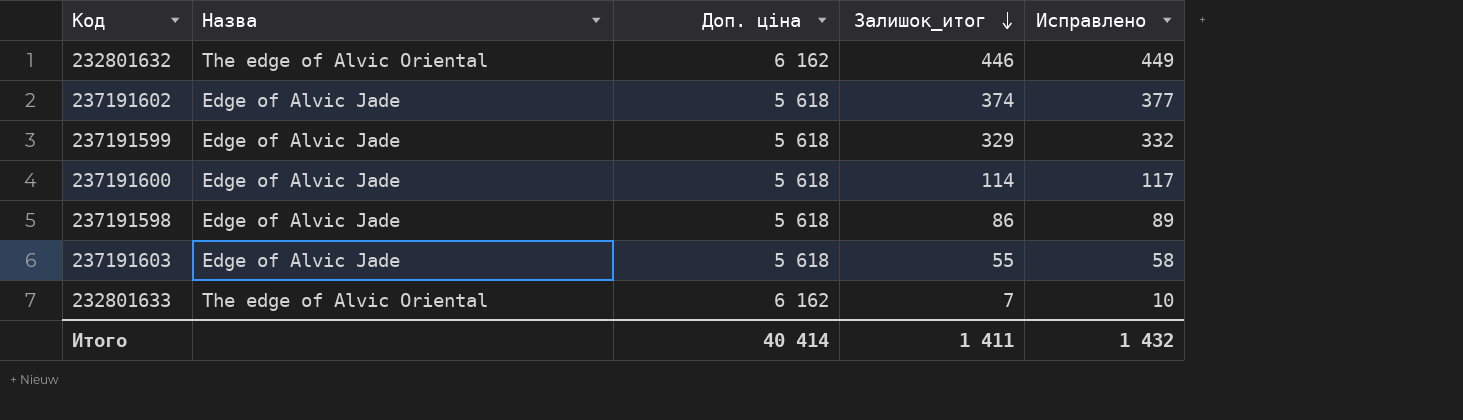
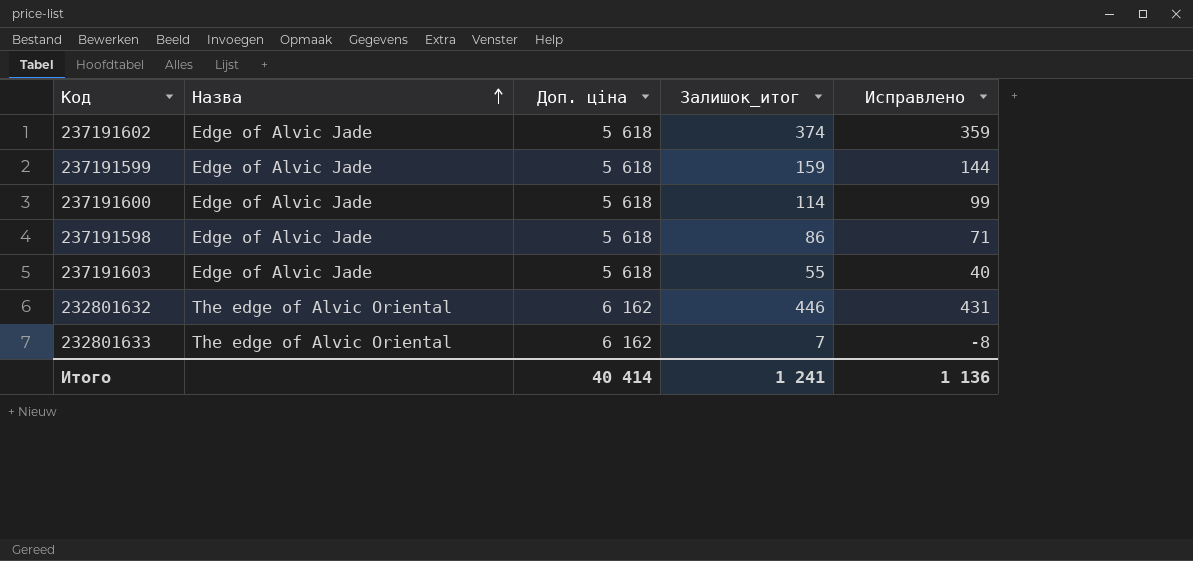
row order: Залишок_итог descending -> Назва ascending
column Исправлено | formula: [Залишок_итог] + 3 -> [Залишок_итог] - 15
237191599 | Залишок_итог: 329 -> 159
Итого | Залишок_итог: 1 411 -> 1 241
Итого | Исправлено: 1 432 -> 1 136

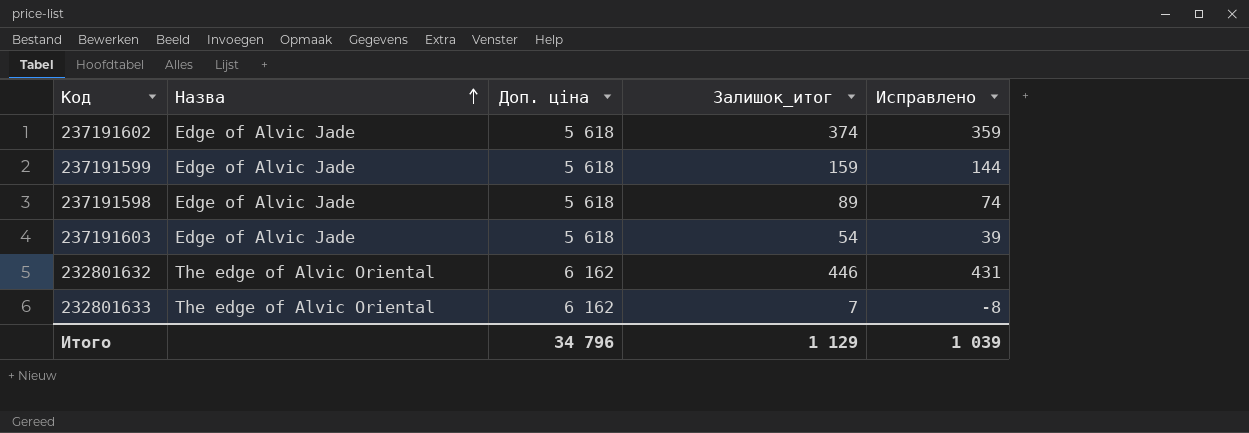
row 237191600: Edge of Alvic Jade | 5 618 | 114 | 99 -> none
237191598 | Залишок_итог: 86 -> 89
237191598 | Исправлено: 71 -> 74
237191603 | Залишок_итог: 55 -> 54
237191603 | Исправлено: 40 -> 39
Итого | Доп. ціна: 40 414 -> 34 796
Итого | Залишок_итог: 1 241 -> 1 129
Итого | Исправлено: 1 136 -> 1 039

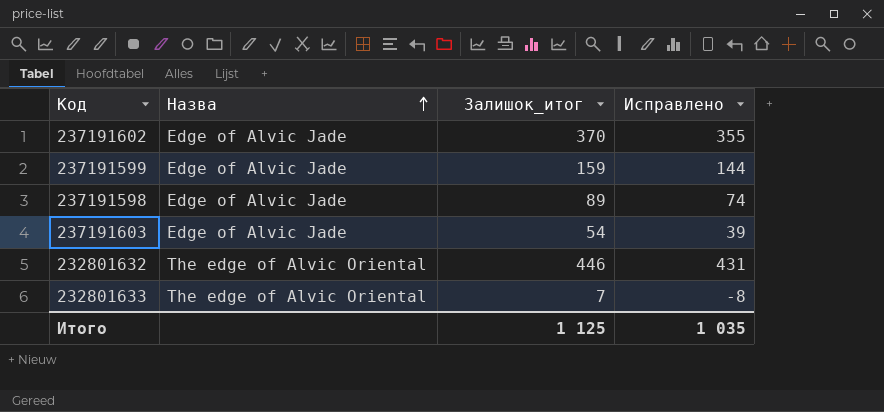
column Доп. ціна | position: 3 -> none
237191602 | Залишок_итог: 374 -> 370
237191602 | Исправлено: 359 -> 355
Итого | Залишок_итог: 1 129 -> 1 125
Итого | Исправлено: 1 039 -> 1 035

